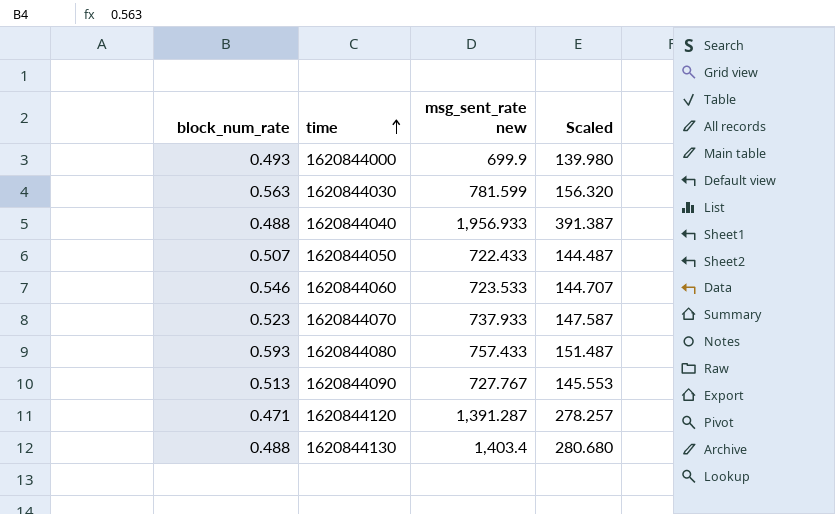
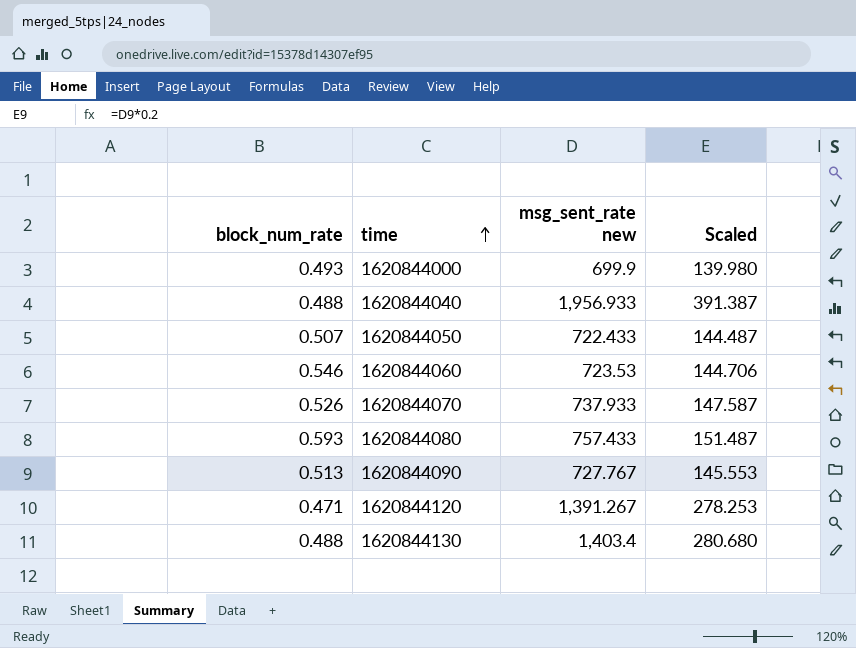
row 1620844030: 0.563 | 781.599 | 156.320 -> none
1620844060 | msg_sent_rate new: 723.533 -> 723.53
1620844060 | Scaled: 144.707 -> 144.706
1620844070 | block_num_rate: 0.523 -> 0.526
1620844120 | msg_sent_rate new: 1,391.287 -> 1,391.267
1620844120 | Scaled: 278.257 -> 278.253

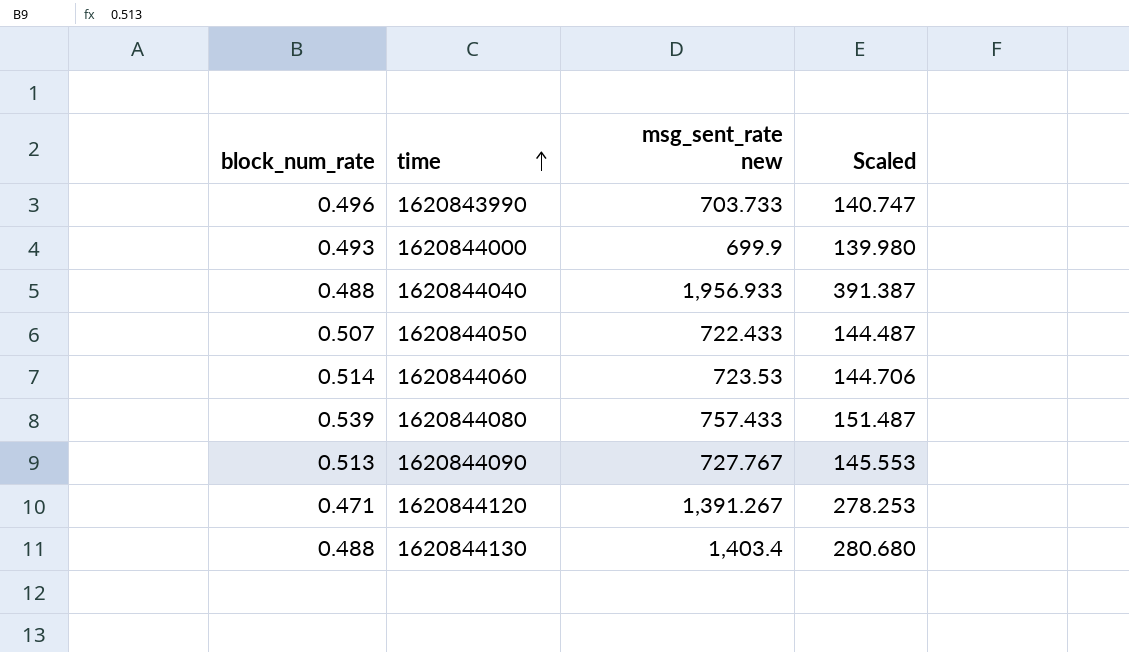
row 1620844070: 0.526 | 737.933 | 147.587 -> none
row 1620843990: none -> 0.496 | 703.733 | 140.747
1620844060 | block_num_rate: 0.546 -> 0.514
1620844080 | block_num_rate: 0.593 -> 0.539

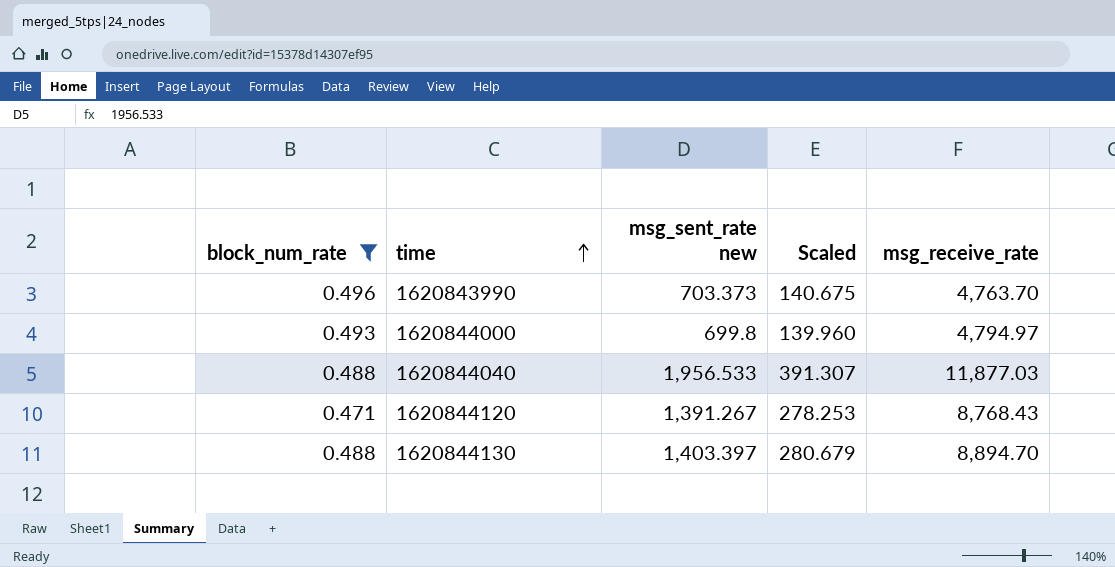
filter: none -> block_num_rate <= 0.496
column msg_receive_rate | position: none -> 5
1620843990 | msg_sent_rate new: 703.733 -> 703.373
1620843990 | Scaled: 140.747 -> 140.675
1620844000 | msg_sent_rate new: 699.9 -> 699.8
1620844000 | Scaled: 139.980 -> 139.960
1620844040 | msg_sent_rate new: 1,956.933 -> 1,956.533
1620844040 | Scaled: 391.387 -> 391.307
1620844130 | msg_sent_rate new: 1,403.4 -> 1,403.397
1620844130 | Scaled: 280.680 -> 280.679

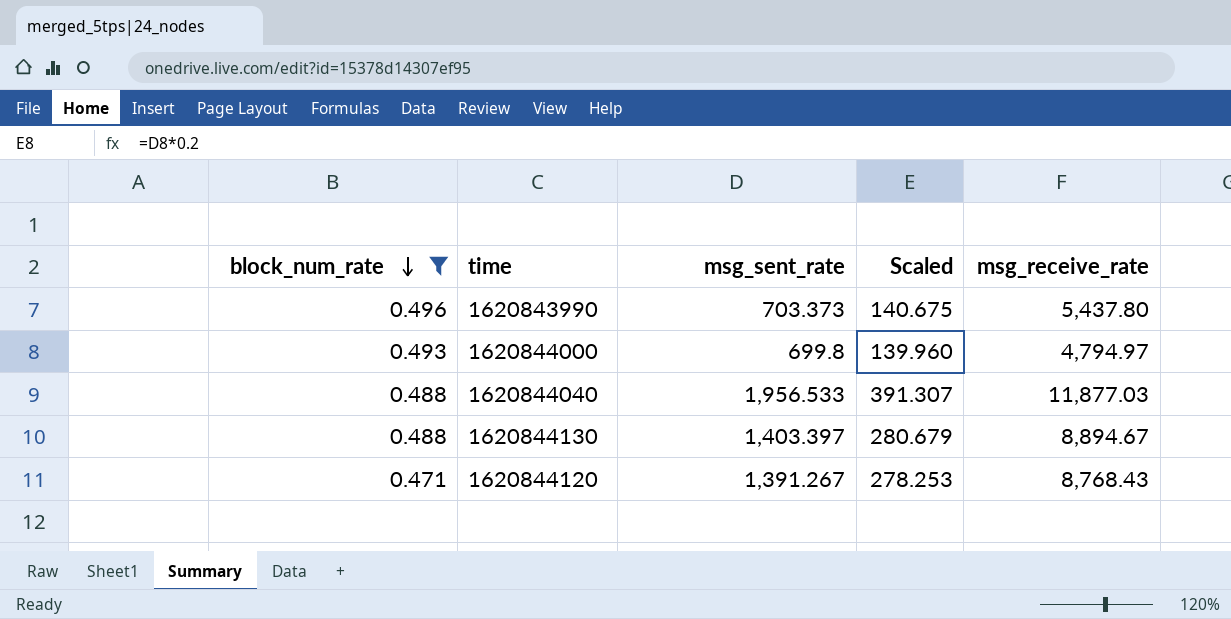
row order: time ascending -> block_num_rate descending
column name: msg_sent_rate new -> msg_sent_rate
1620843990 | msg_receive_rate: 4,763.70 -> 5,437.80
1620844130 | msg_receive_rate: 8,894.70 -> 8,894.67

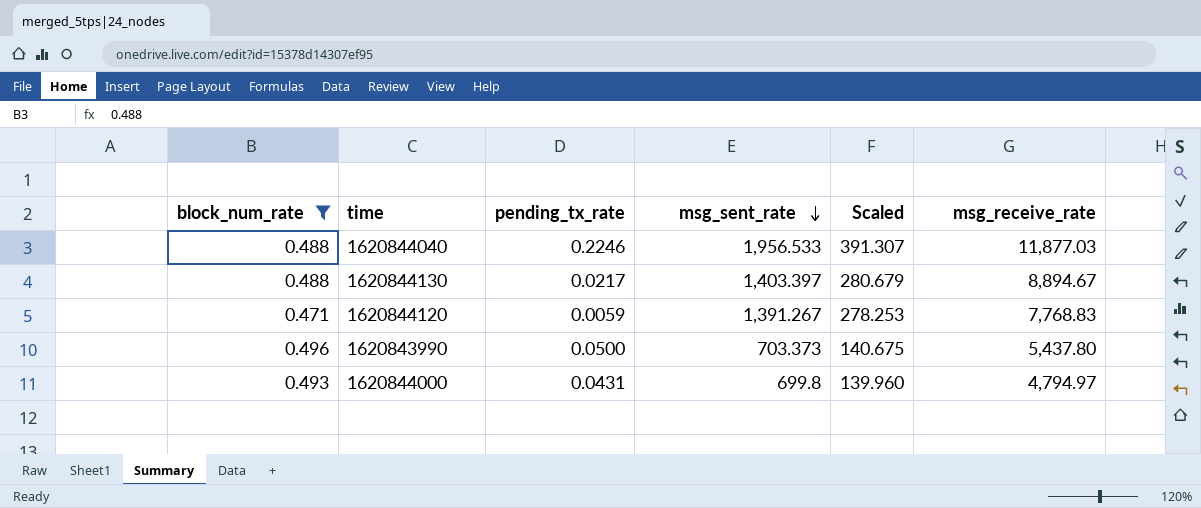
row order: block_num_rate descending -> msg_sent_rate descending
column pending_tx_rate | position: none -> 3
1620844120 | msg_receive_rate: 8,768.43 -> 7,768.83

